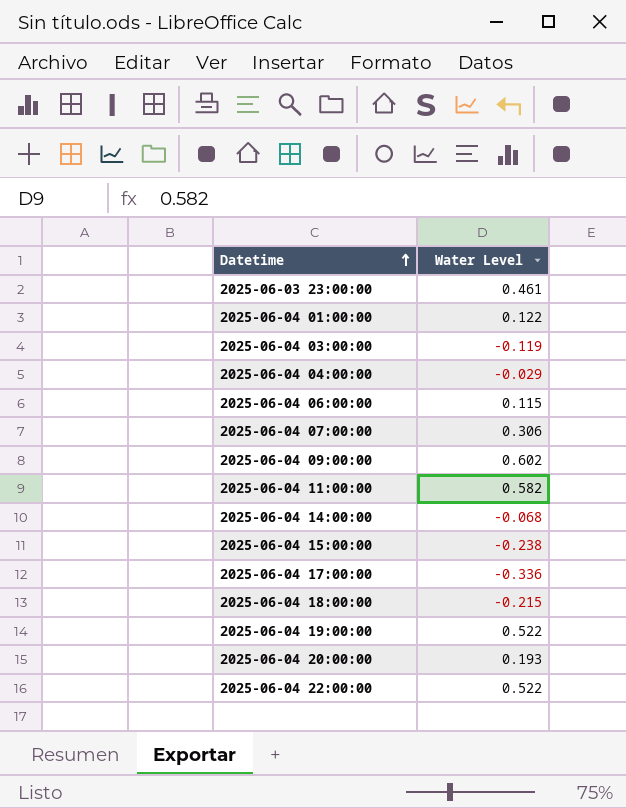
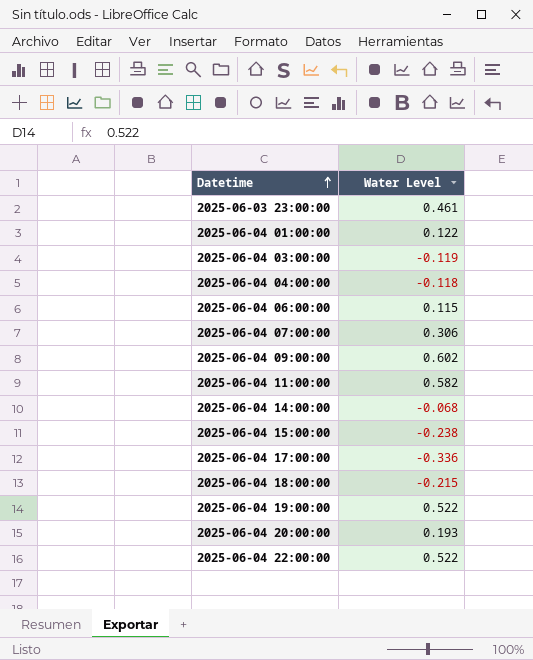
2025-06-04 04:00:00 | Water Level: -0.029 -> -0.118

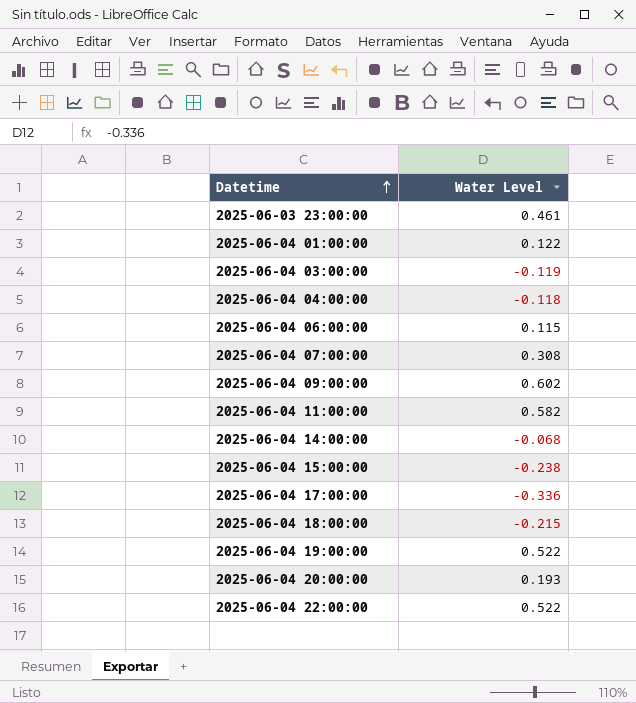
2025-06-04 07:00:00 | Water Level: 0.306 -> 0.308

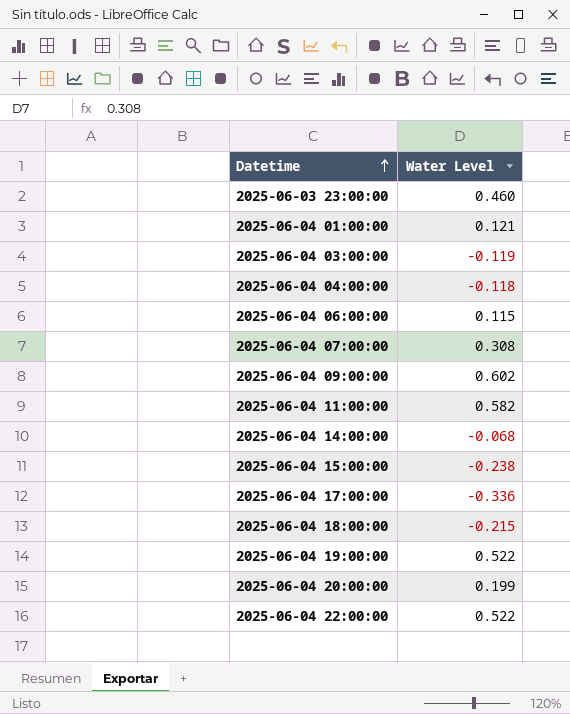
2025-06-03 23:00:00 | Water Level: 0.461 -> 0.460
2025-06-04 01:00:00 | Water Level: 0.122 -> 0.121
2025-06-04 20:00:00 | Water Level: 0.193 -> 0.199

